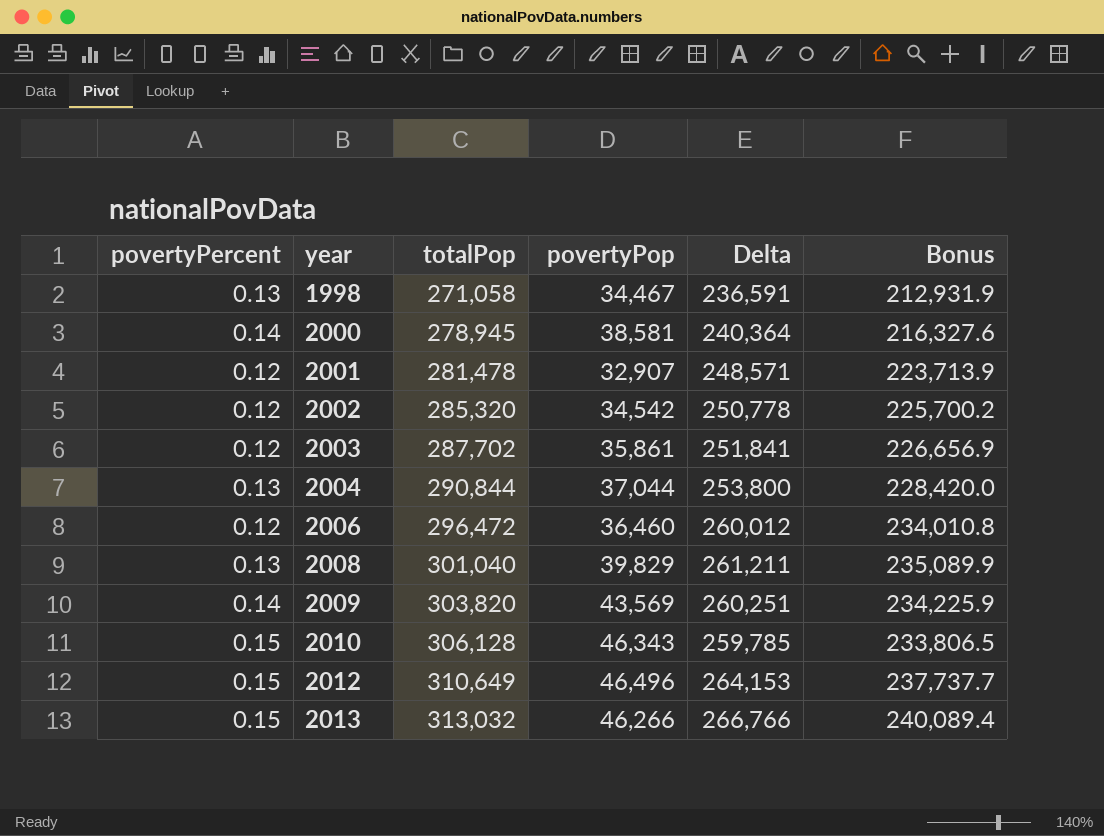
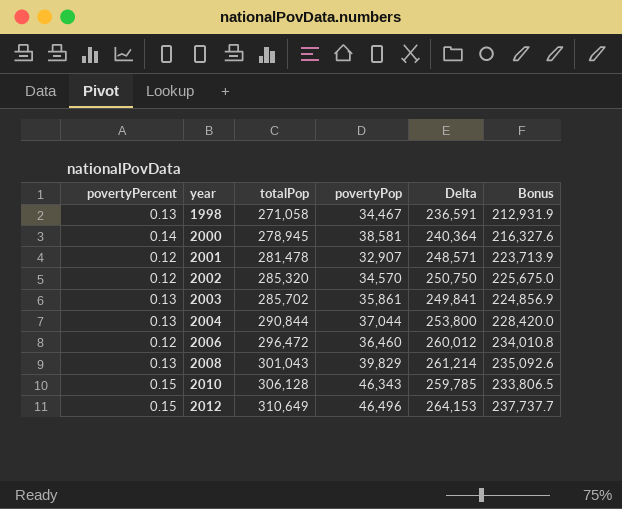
row 2009: 0.14 | 303,820 | 43,569 | 260,251 | 234,225.9 -> none
row 2013: 0.15 | 313,032 | 46,266 | 266,766 | 240,089.4 -> none
2002 | povertyPop: 34,542 -> 34,570
2002 | Delta: 250,778 -> 250,750
2002 | Bonus: 225,700.2 -> 225,675.0
2003 | povertyPercent: 0.12 -> 0.13
2003 | totalPop: 287,702 -> 285,702
2003 | Delta: 251,841 -> 249,841
2003 | Bonus: 226,656.9 -> 224,856.9
2008 | totalPop: 301,040 -> 301,043
2008 | Delta: 261,211 -> 261,214
2008 | Bonus: 235,089.9 -> 235,092.6

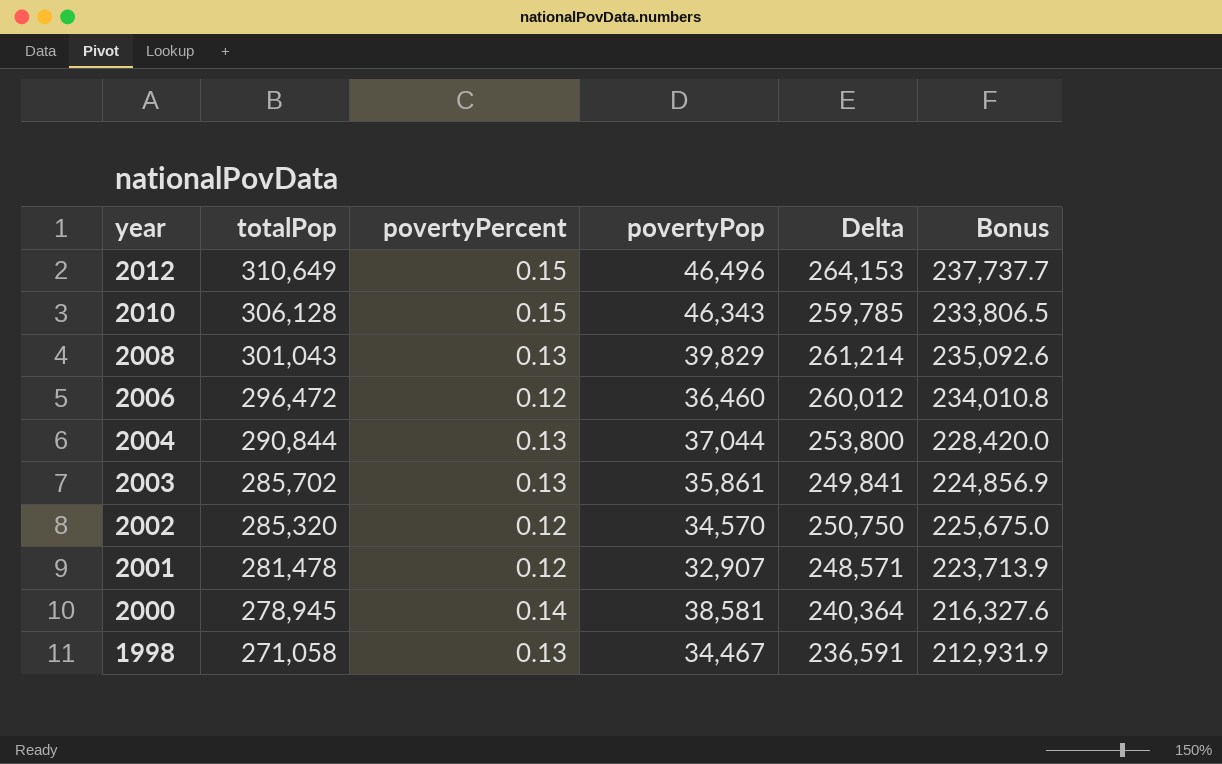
row order: year ascending -> year descending
column povertyPercent | position: 1 -> 3

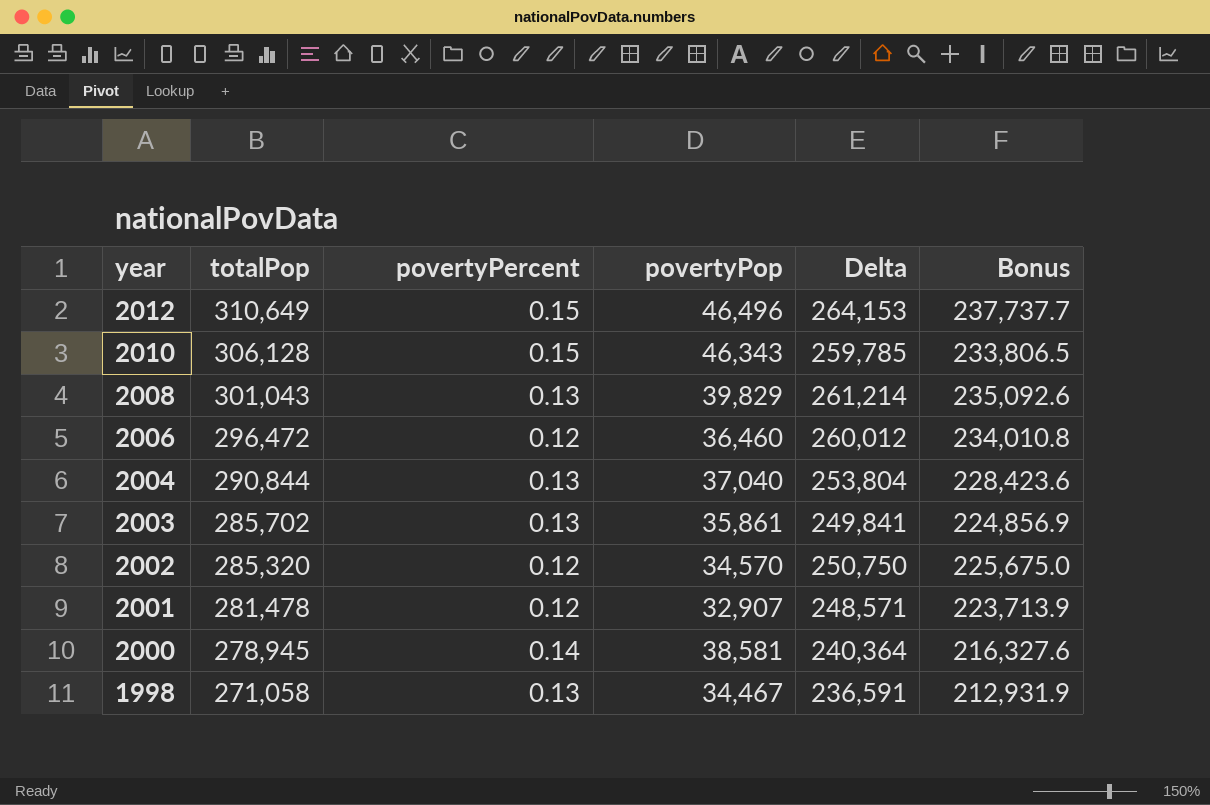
2004 | povertyPop: 37,044 -> 37,040
2004 | Delta: 253,800 -> 253,804
2004 | Bonus: 228,420.0 -> 228,423.6

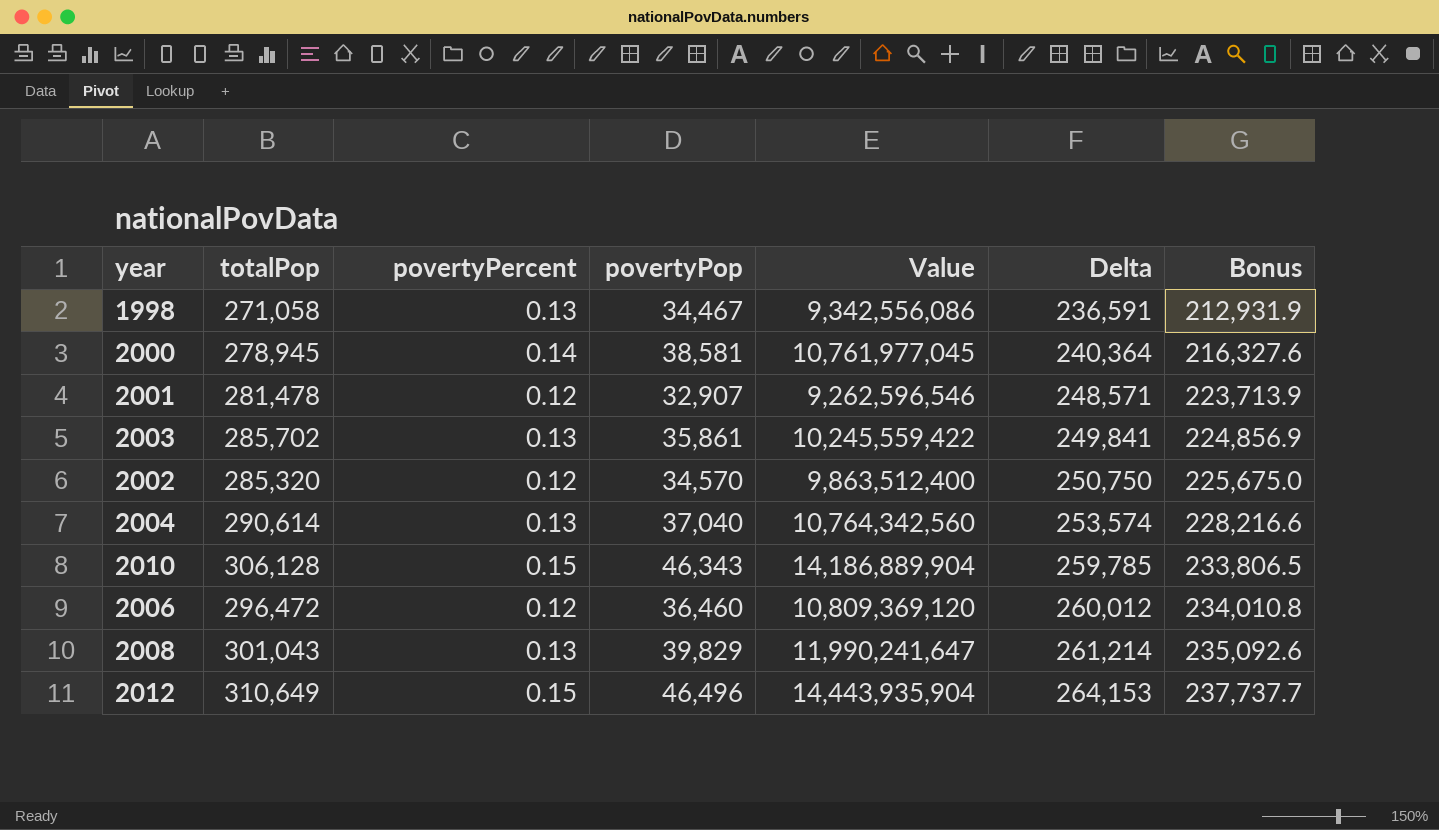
row order: year descending -> Delta ascending
column Value | formula: none -> [totalPop] * [povertyPop]
2004 | totalPop: 290,844 -> 290,614
2004 | Delta: 253,804 -> 253,574
2004 | Bonus: 228,423.6 -> 228,216.6

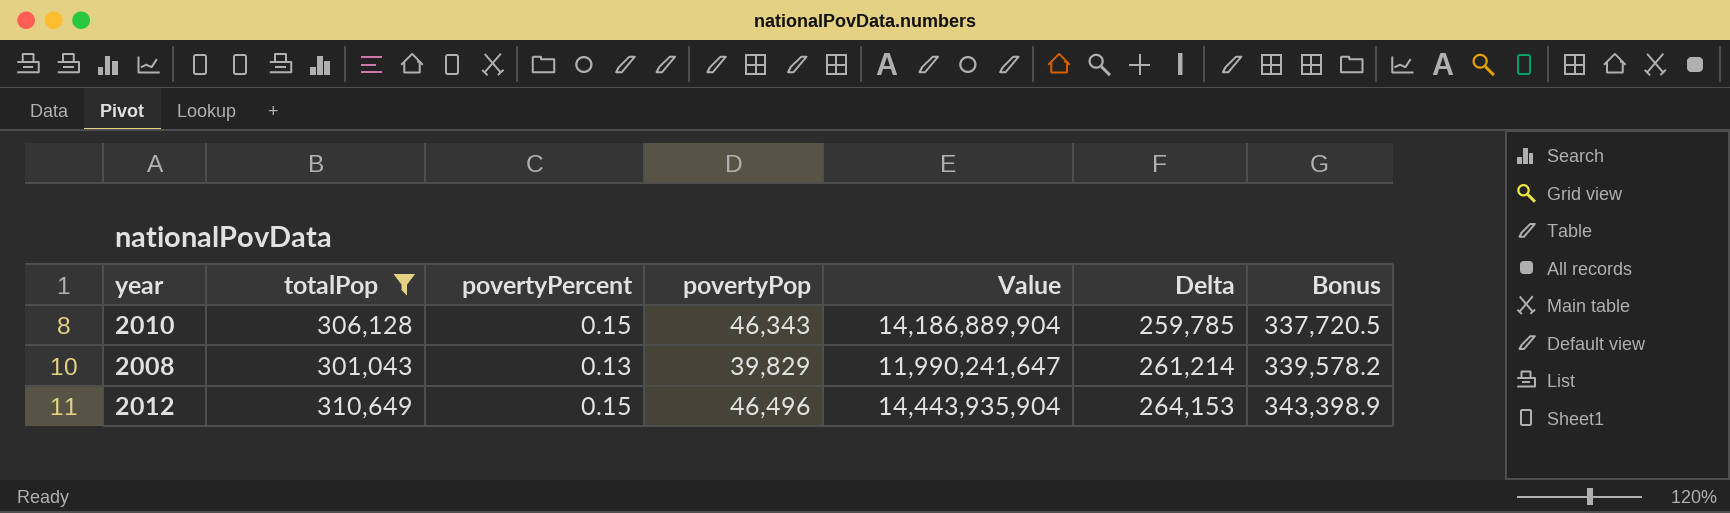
filter: none -> totalPop >= 301,043
column Bonus | formula: [Delta] * 0.9 -> [Delta] * 1.3

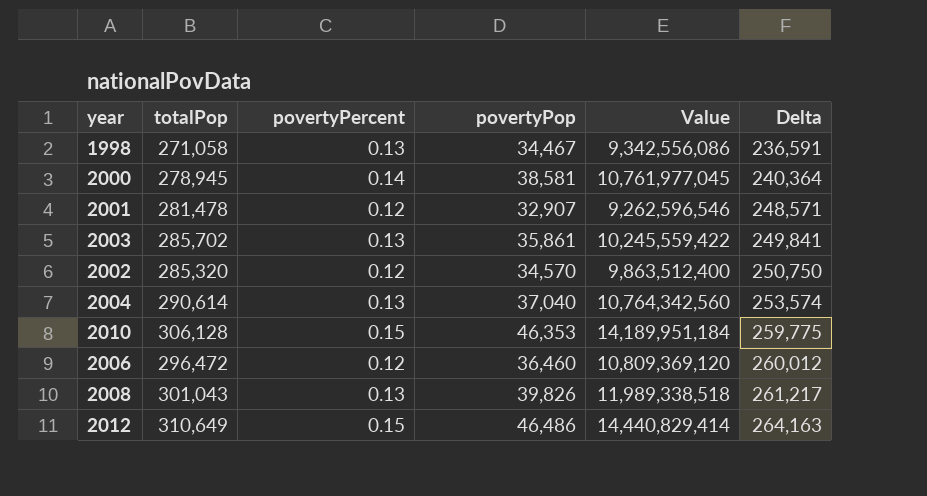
filter: totalPop >= 301,043 -> none
column Bonus | formula: [Delta] * 1.3 -> none
2010 | povertyPop: 46,343 -> 46,353
2010 | Value: 14,186,889,904 -> 14,189,951,184
2010 | Delta: 259,785 -> 259,775
2008 | povertyPop: 39,829 -> 39,826
2008 | Value: 11,990,241,647 -> 11,989,338,518
2008 | Delta: 261,214 -> 261,217
2012 | povertyPop: 46,496 -> 46,486
2012 | Value: 14,443,935,904 -> 14,440,829,414
2012 | Delta: 264,153 -> 264,163

